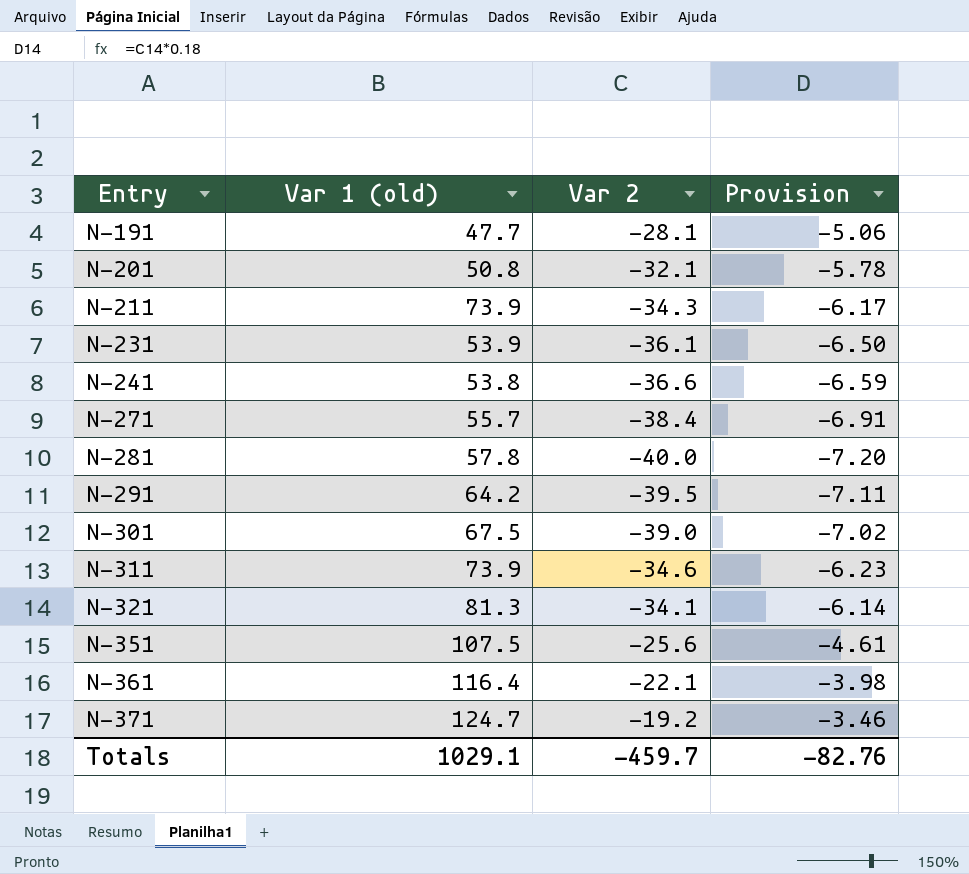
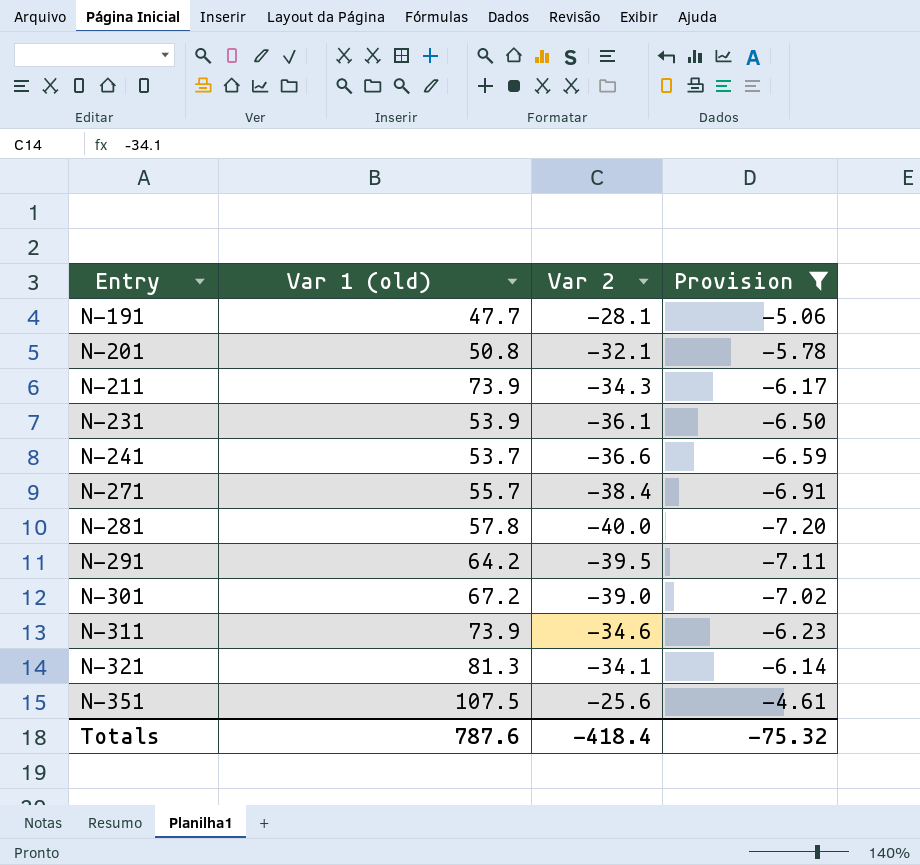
filter: none -> Provision <= -4.61
N-241 | Var 1 (old): 53.8 -> 53.7
N-301 | Var 1 (old): 67.5 -> 67.2
Totals | Var 1 (old): 1029.1 -> 787.6
Totals | Var 2: -459.7 -> -418.4
Totals | Provision: -82.76 -> -75.32

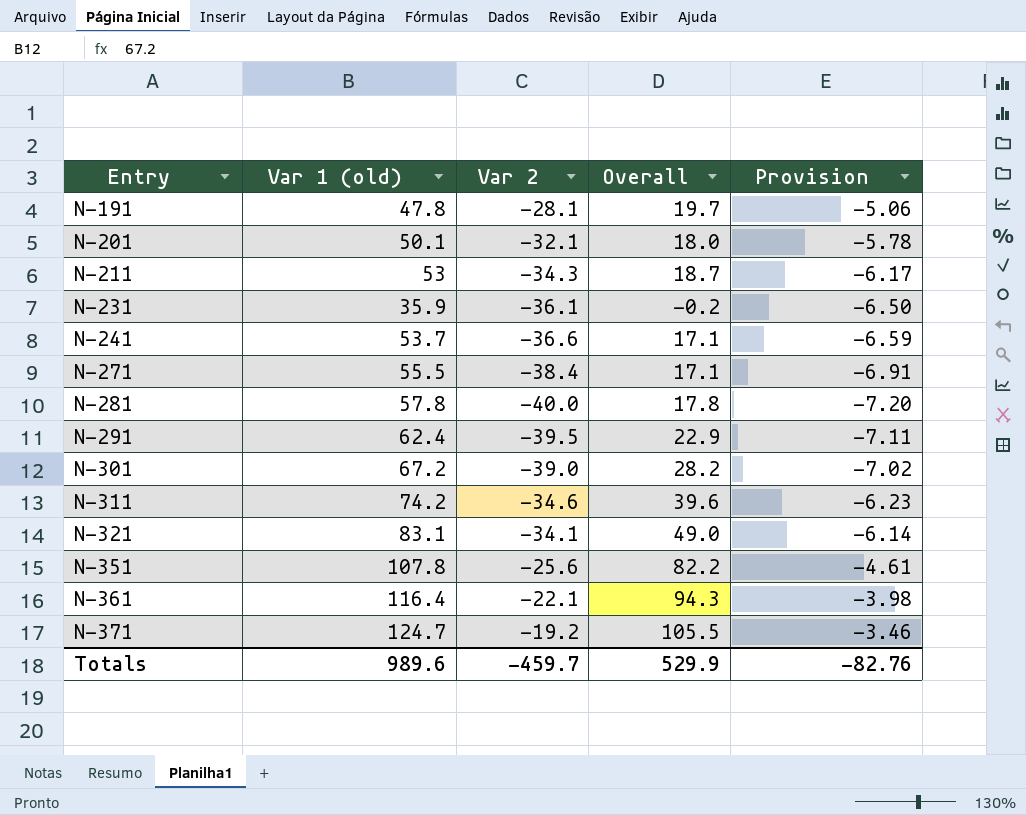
filter: Provision <= -4.61 -> none
column Overall | formula: none -> [Var 1 (old)] + [Var 2]
N-191 | Var 1 (old): 47.7 -> 47.8
N-201 | Var 1 (old): 50.8 -> 50.1
N-211 | Var 1 (old): 73.9 -> 53
N-231 | Var 1 (old): 53.9 -> 35.9
N-271 | Var 1 (old): 55.7 -> 55.5
N-291 | Var 1 (old): 64.2 -> 62.4
N-311 | Var 1 (old): 73.9 -> 74.2
N-321 | Var 1 (old): 81.3 -> 83.1
N-351 | Var 1 (old): 107.5 -> 107.8
Totals | Var 1 (old): 787.6 -> 989.6
Totals | Var 2: -418.4 -> -459.7
Totals | Provision: -75.32 -> -82.76

